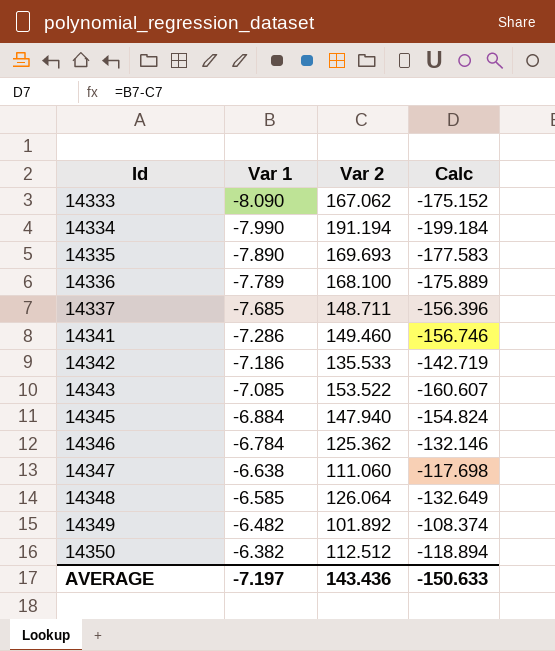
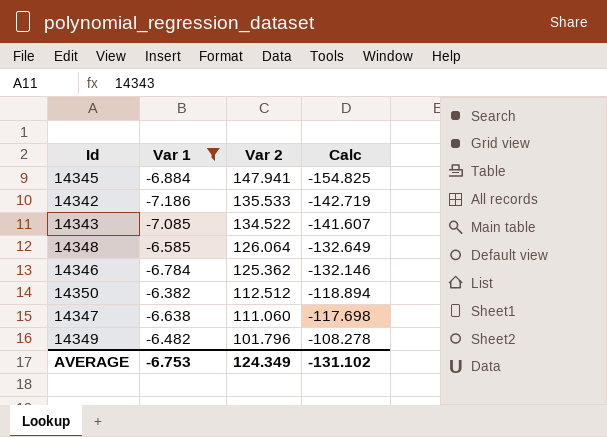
filter: none -> Var 1 >= -7.186
row order: Id ascending -> Var 2 descending
14345 | Var 2: 147.940 -> 147.941
14345 | Calc: -154.824 -> -154.825
14343 | Var 2: 153.522 -> 134.522
14343 | Calc: -160.607 -> -141.607
14349 | Var 2: 101.892 -> 101.796
14349 | Calc: -108.374 -> -108.278
AVERAGE | Var 1: -7.197 -> -6.753
AVERAGE | Var 2: 143.436 -> 124.349
AVERAGE | Calc: -150.633 -> -131.102

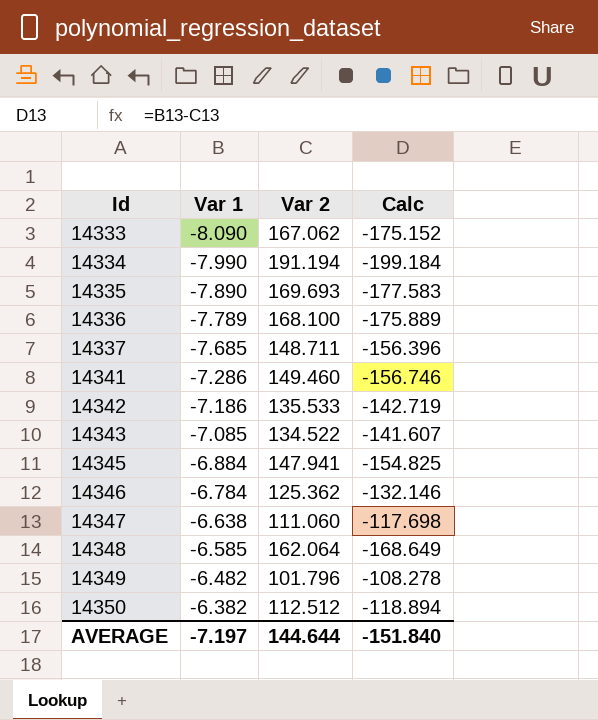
filter: Var 1 >= -7.186 -> none
row order: Var 2 descending -> Id ascending
14348 | Var 2: 126.064 -> 162.064
14348 | Calc: -132.649 -> -168.649
AVERAGE | Var 1: -6.753 -> -7.197
AVERAGE | Var 2: 124.349 -> 144.644
AVERAGE | Calc: -131.102 -> -151.840

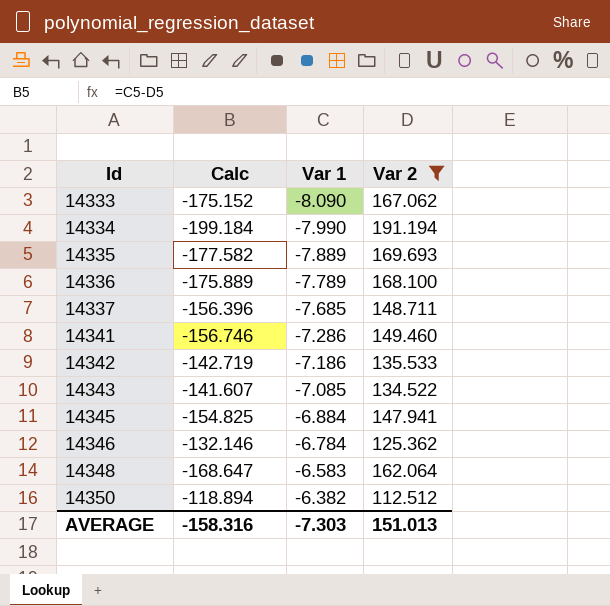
filter: none -> Var 2 >= 112.512
column Calc | position: 4 -> 2
14335 | Calc: -177.583 -> -177.582
14335 | Var 1: -7.890 -> -7.889
14348 | Calc: -168.649 -> -168.647
14348 | Var 1: -6.585 -> -6.583
AVERAGE | Calc: -151.840 -> -158.316
AVERAGE | Var 1: -7.197 -> -7.303
AVERAGE | Var 2: 144.644 -> 151.013

